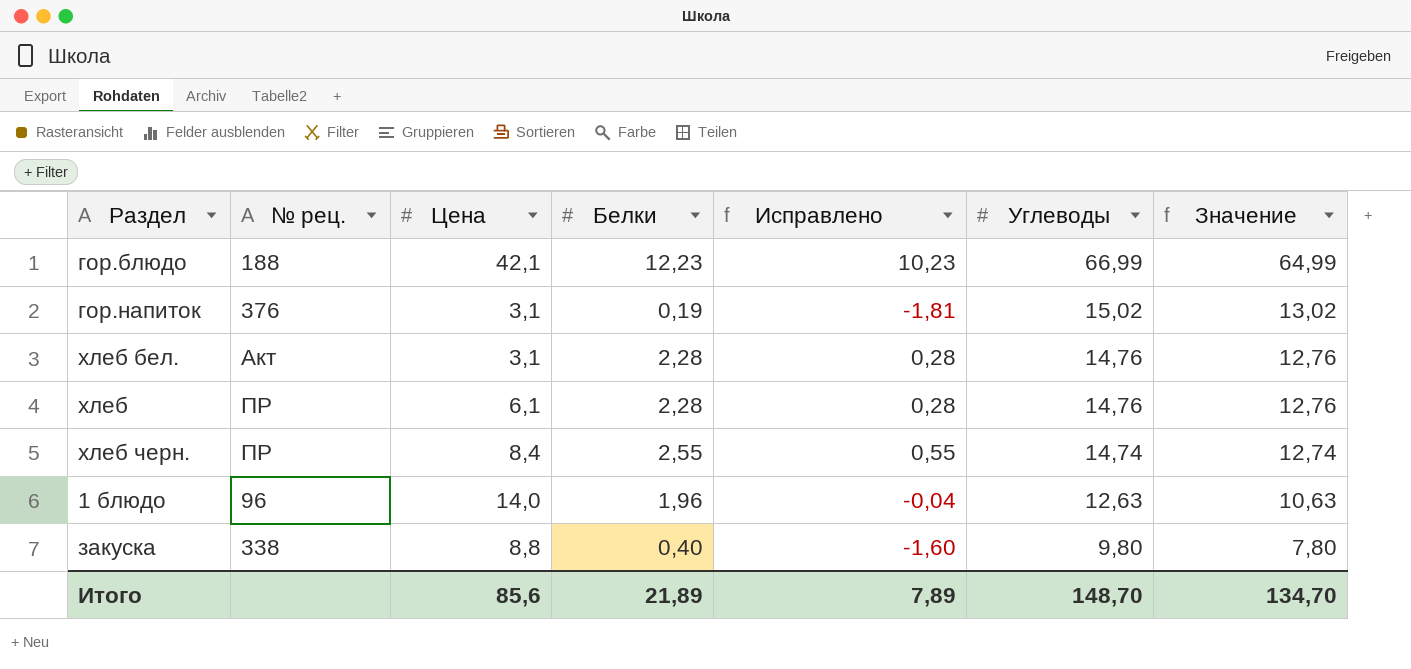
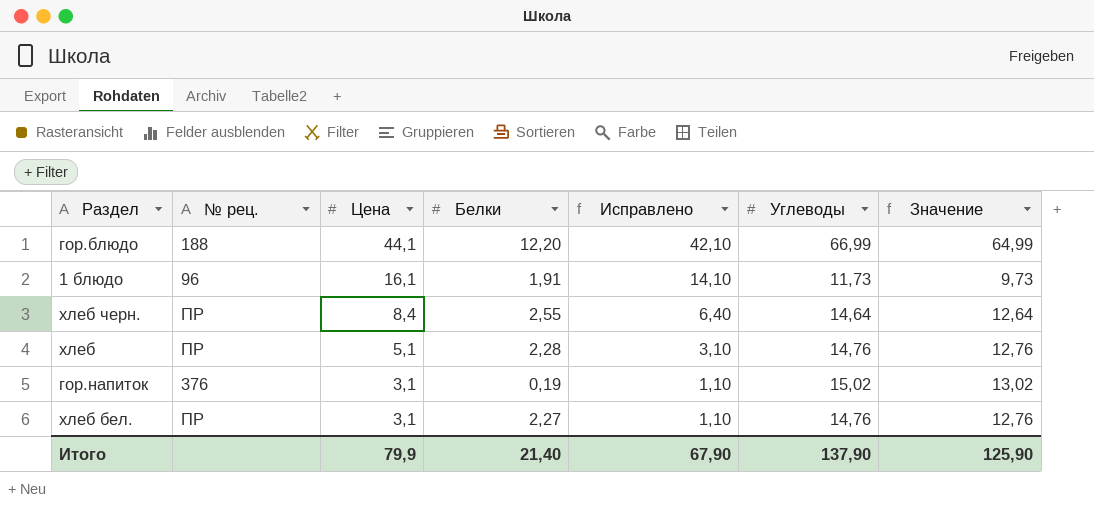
row order: Углеводы descending -> Цена descending
column Исправлено | formula: [Белки] - 2 -> [Цена] - 2
row закуска: 338 | 8,8 | 0,40 | -1,60 | 9,80 | 7,80 -> none
гор.блюдо | Цена: 42,1 -> 44,1
гор.блюдо | Белки: 12,23 -> 12,20
1 блюдо | Цена: 14,0 -> 16,1
1 блюдо | Белки: 1,96 -> 1,91
1 блюдо | Углеводы: 12,63 -> 11,73
1 блюдо | Значение: 10,63 -> 9,73
хлеб черн. | Углеводы: 14,74 -> 14,64
хлеб черн. | Значение: 12,74 -> 12,64
хлеб | Цена: 6,1 -> 5,1
хлеб бел. | № рец.: Акт -> ПР
хлеб бел. | Белки: 2,28 -> 2,27
Итого | Цена: 85,6 -> 79,9
Итого | Белки: 21,89 -> 21,40
Итого | Исправлено: 7,89 -> 67,90
Итого | Углеводы: 148,70 -> 137,90
Итого | Значение: 134,70 -> 125,90

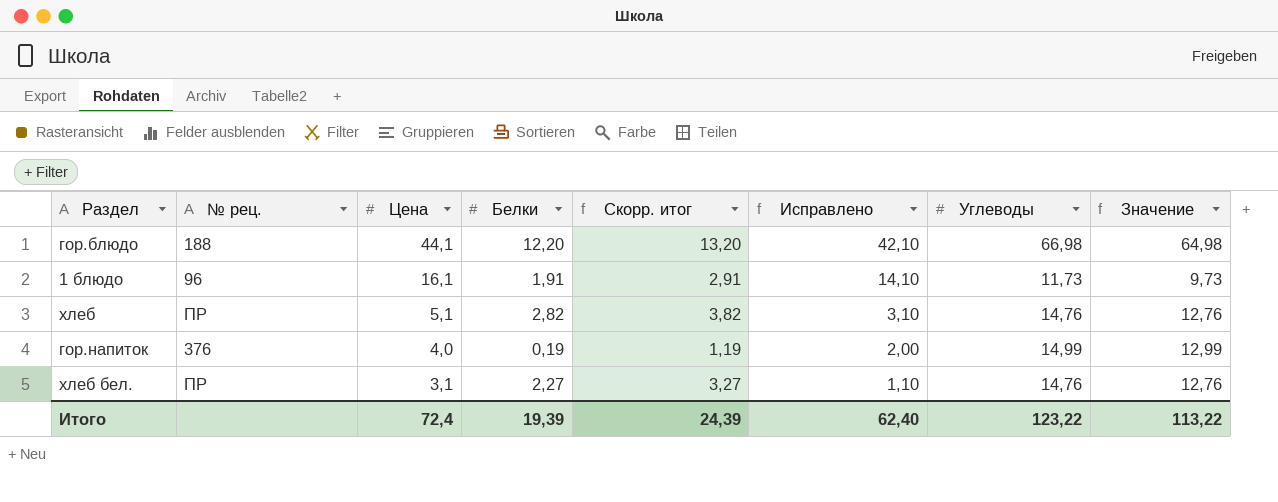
column Скорр. итог | formula: none -> [Белки] + 1
row хлеб черн.: ПР | 8,4 | 2,55 | 6,40 | 14,64 | 12,64 -> none
гор.блюдо | Углеводы: 66,99 -> 66,98
гор.блюдо | Значение: 64,99 -> 64,98
хлеб | Белки: 2,28 -> 2,82
гор.напиток | Цена: 3,1 -> 4,0
гор.напиток | Исправлено: 1,10 -> 2,00
гор.напиток | Углеводы: 15,02 -> 14,99
гор.напиток | Значение: 13,02 -> 12,99
Итого | Цена: 79,9 -> 72,4
Итого | Белки: 21,40 -> 19,39
Итого | Исправлено: 67,90 -> 62,40
Итого | Углеводы: 137,90 -> 123,22
Итого | Значение: 125,90 -> 113,22

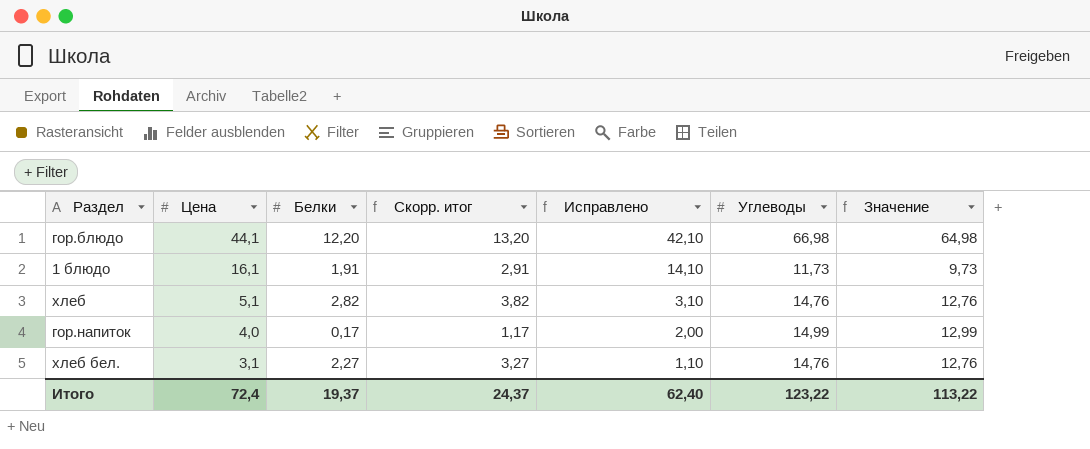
column № рец. | position: 2 -> none
гор.напиток | Белки: 0,19 -> 0,17
гор.напиток | Скорр. итог: 1,19 -> 1,17
Итого | Белки: 19,39 -> 19,37
Итого | Скорр. итог: 24,39 -> 24,37

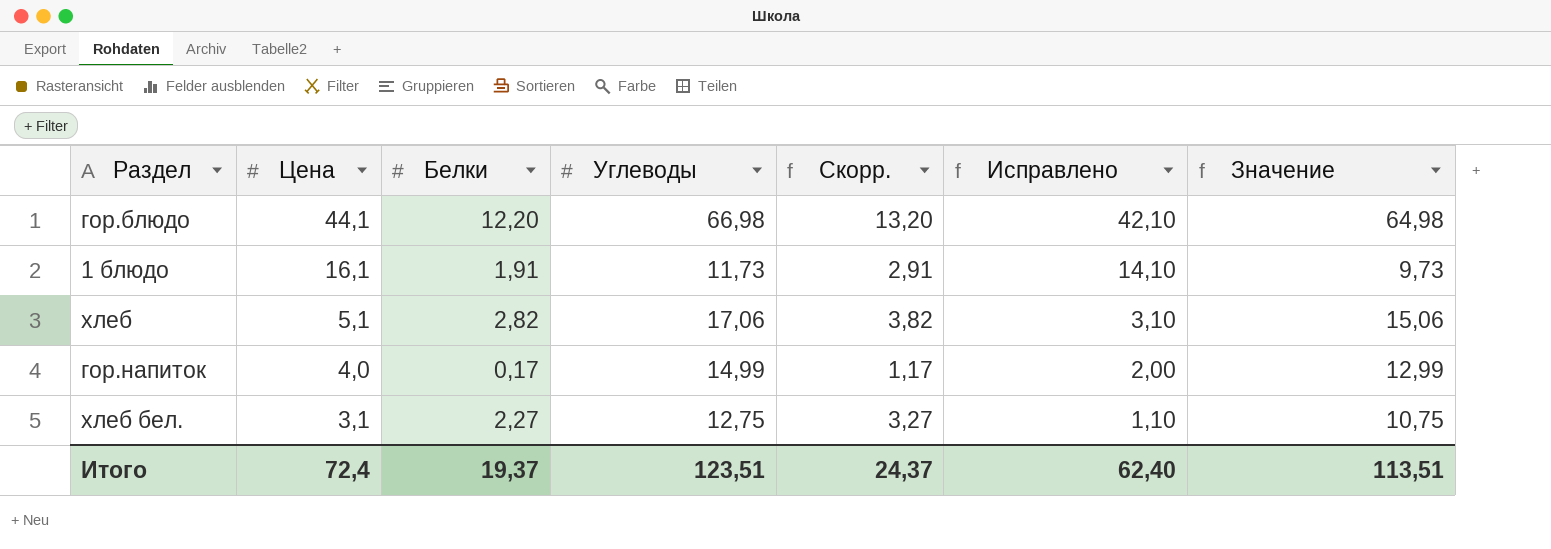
column Углеводы | position: 6 -> 4
column name: Скорр. итог -> Скорр.
хлеб | Углеводы: 14,76 -> 17,06
хлеб | Значение: 12,76 -> 15,06
хлеб бел. | Углеводы: 14,76 -> 12,75
хлеб бел. | Значение: 12,76 -> 10,75
Итого | Углеводы: 123,22 -> 123,51
Итого | Значение: 113,22 -> 113,51

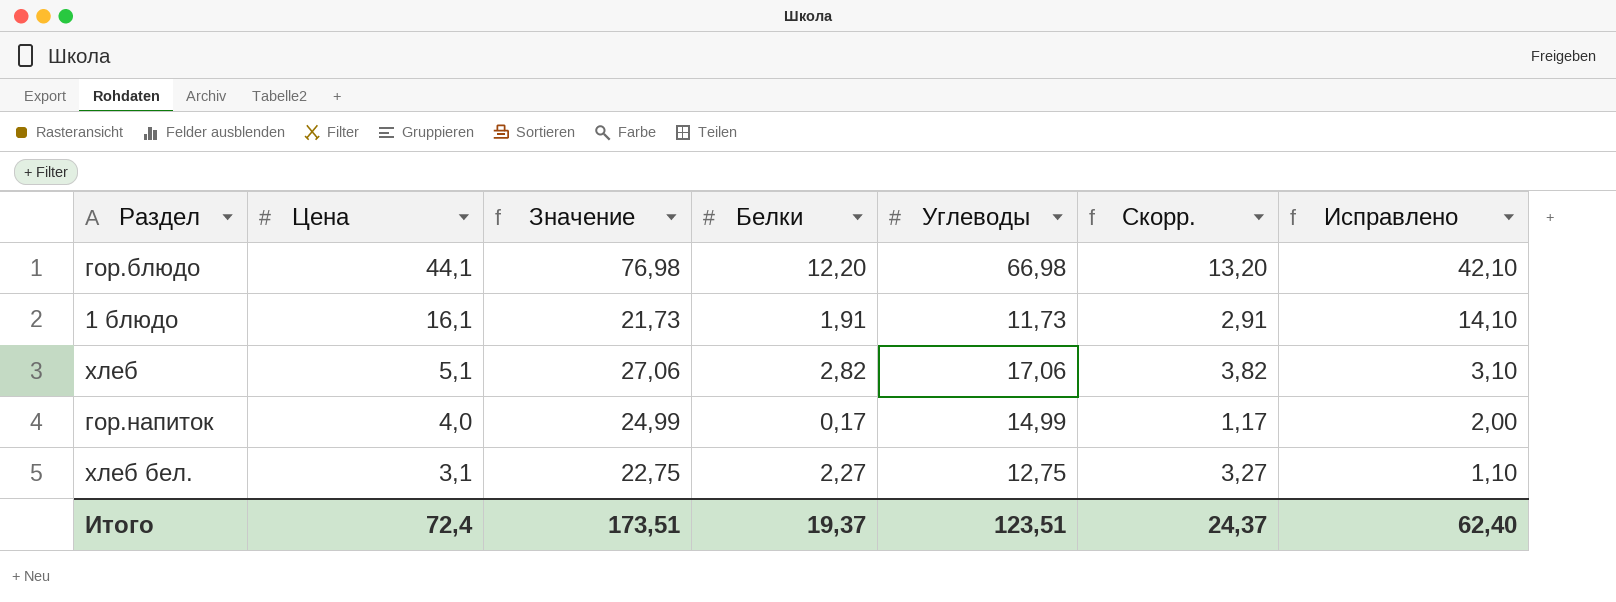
column Значение | formula: [Углеводы] - 2 -> [Углеводы] + 10
column Значение | position: 7 -> 3
Итого | Значение: 113,51 -> 173,51

